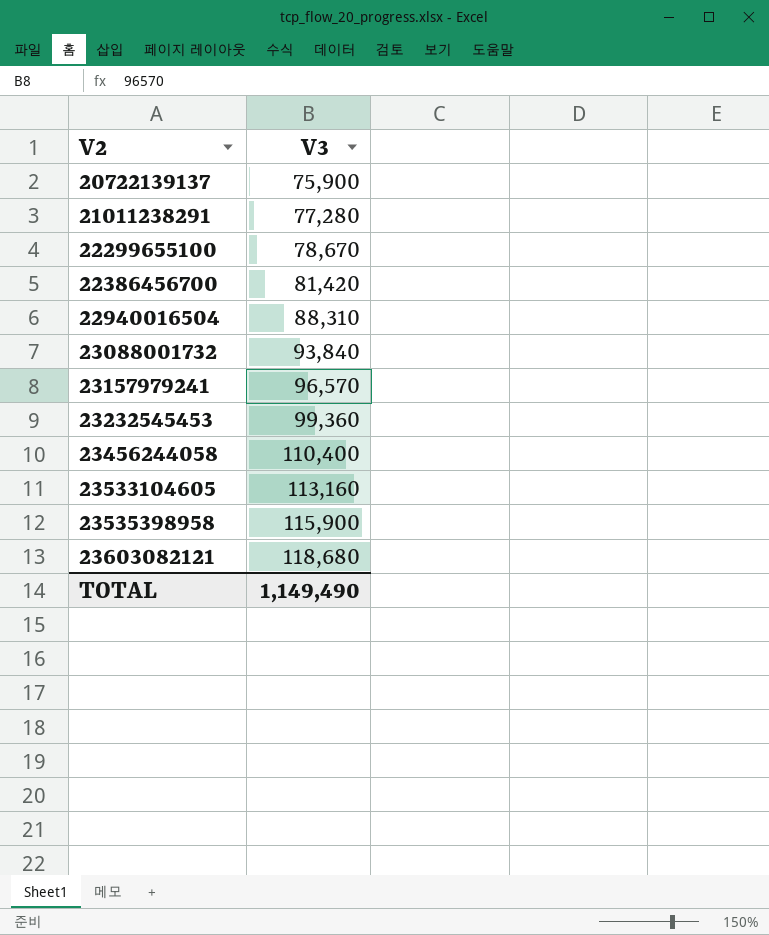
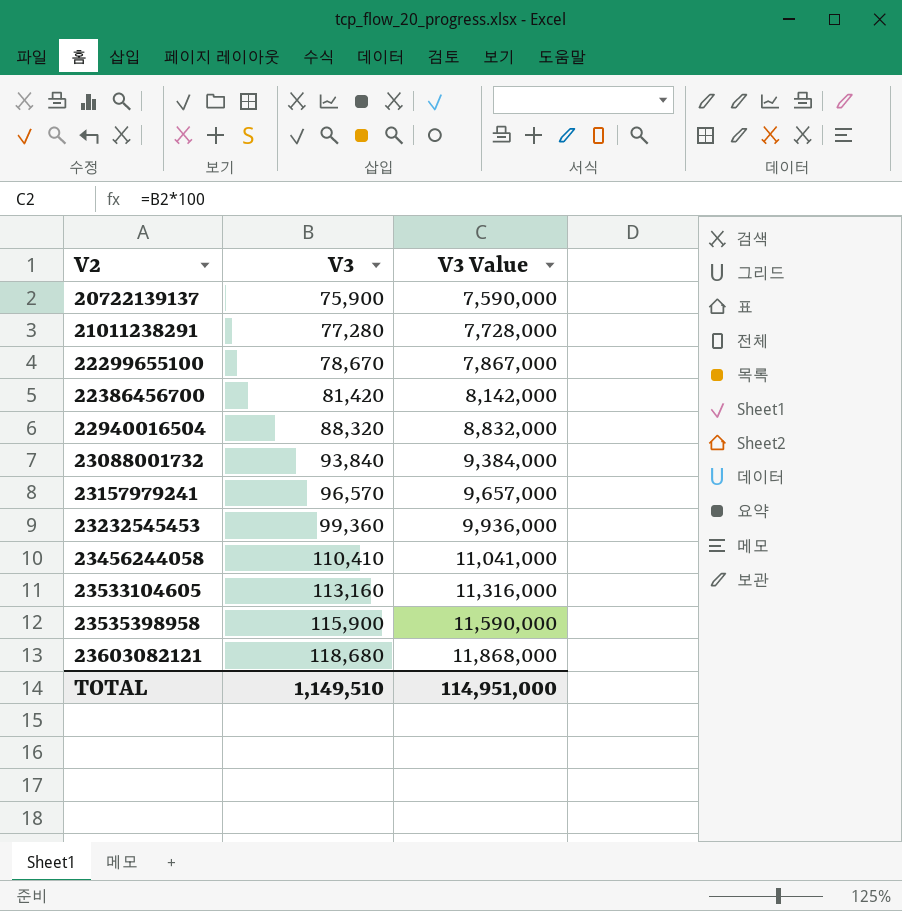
column V3 Value | formula: none -> [V3] * 100
22940016504 | V3: 88,310 -> 88,320
23456244058 | V3: 110,400 -> 110,410
TOTAL | V3: 1,149,490 -> 1,149,510

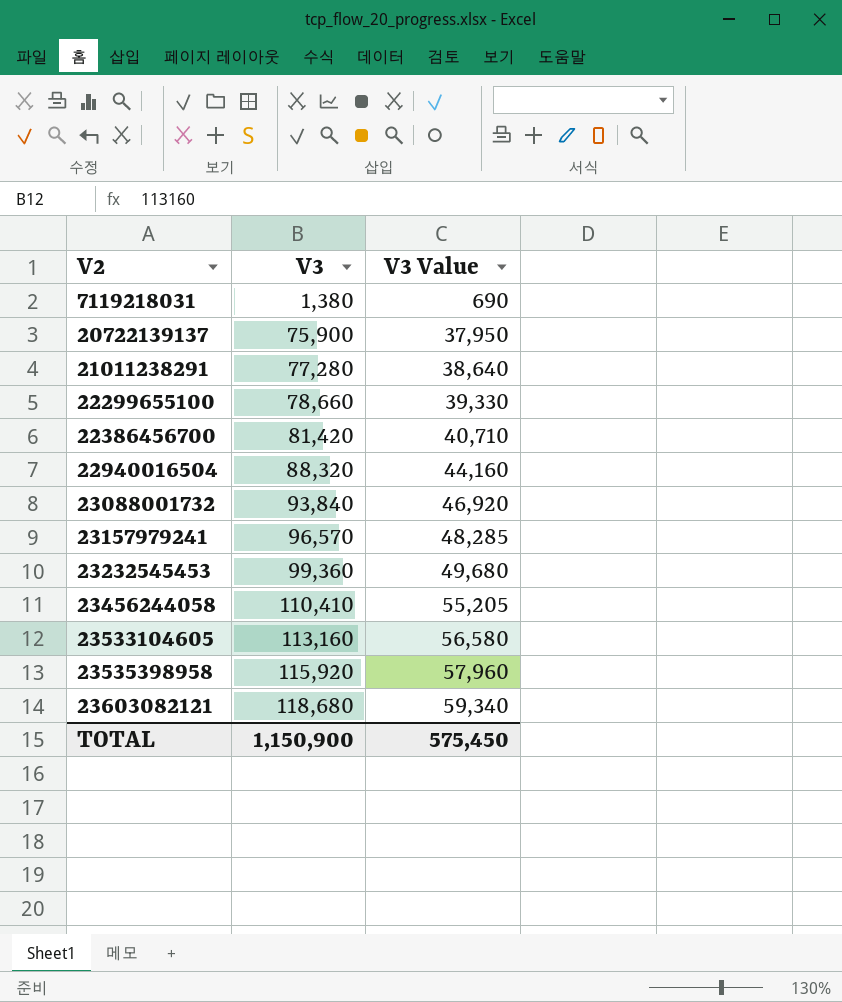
column V3 Value | formula: [V3] * 100 -> [V3] * 0.5
row 7119218031: none -> 1,380 | 690
22299655100 | V3: 78,670 -> 78,660
23535398958 | V3: 115,900 -> 115,920
TOTAL | V3: 1,149,510 -> 1,150,900
TOTAL | V3 Value: 114,951,000 -> 575,450

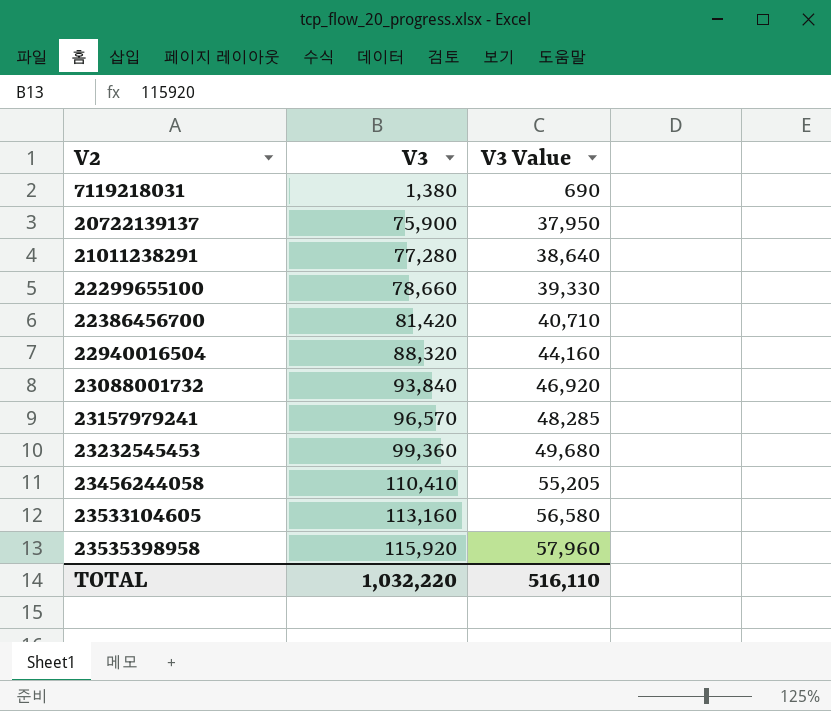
row 23603082121: 118,680 | 59,340 -> none
TOTAL | V3: 1,150,900 -> 1,032,220
TOTAL | V3 Value: 575,450 -> 516,110

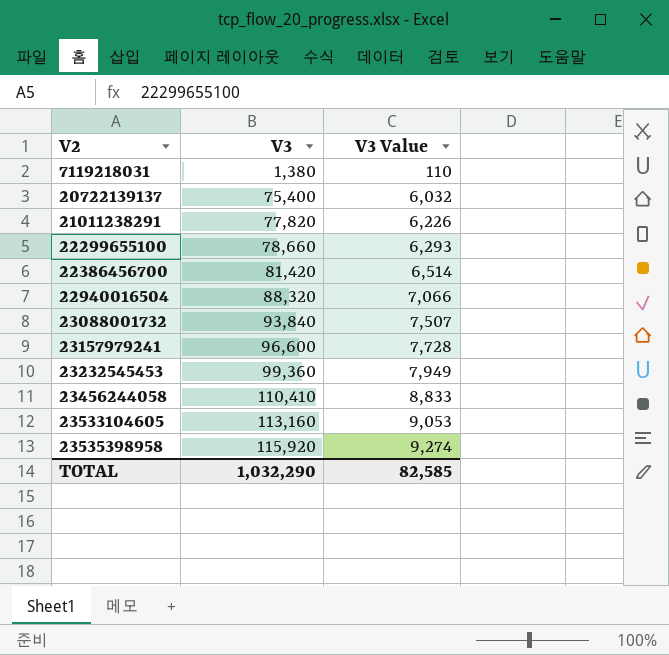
column V3 Value | formula: [V3] * 0.5 -> [V3] * 0.08
20722139137 | V3: 75,900 -> 75,400
21011238291 | V3: 77,280 -> 77,820
23157979241 | V3: 96,570 -> 96,600
TOTAL | V3: 1,032,220 -> 1,032,290
TOTAL | V3 Value: 516,110 -> 82,585

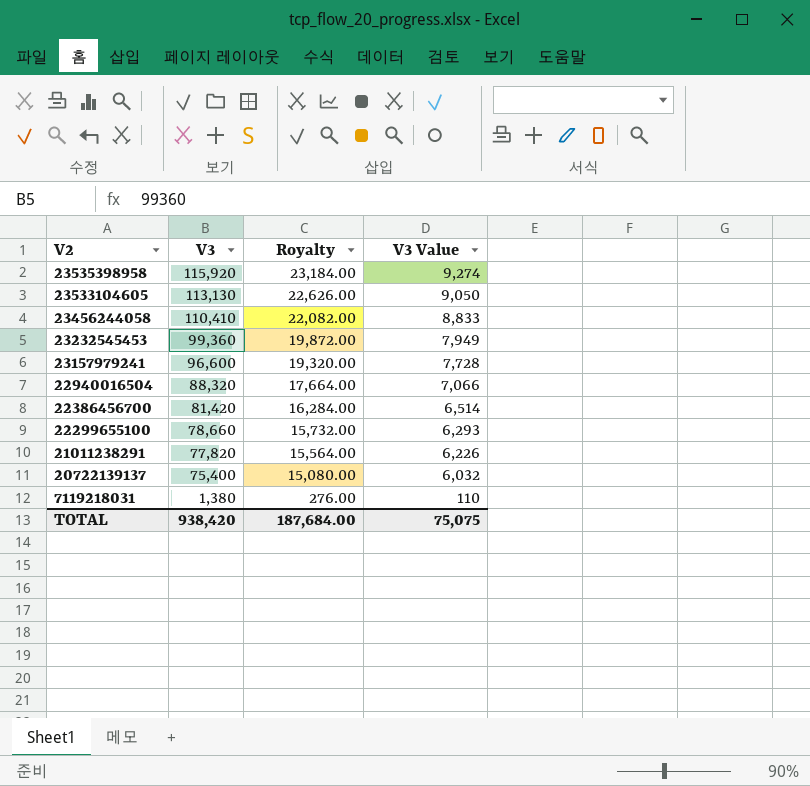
row order: V2 ascending -> V2 descending
column Royalty | formula: none -> [V3] * 0.2
row 23088001732: 93,840 | 7,507 -> none
23533104605 | V3: 113,160 -> 113,130
23533104605 | V3 Value: 9,053 -> 9,050
TOTAL | V3: 1,032,290 -> 938,420
TOTAL | V3 Value: 82,585 -> 75,075

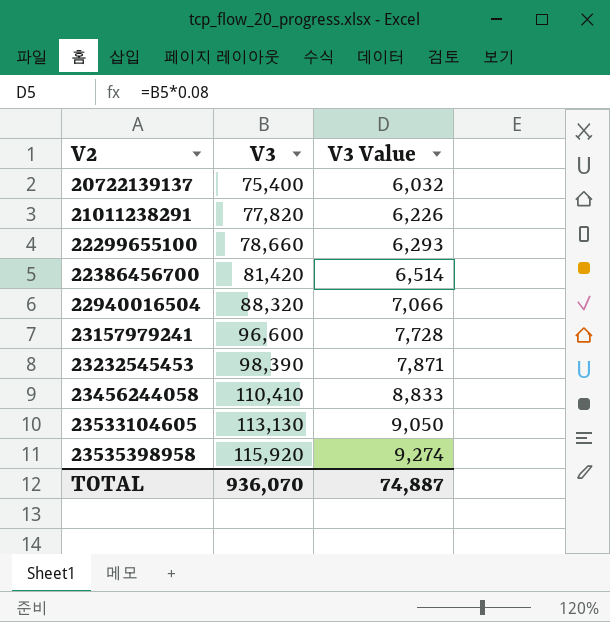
row order: V2 descending -> V2 ascending
column Royalty | formula: [V3] * 0.2 -> none
row 7119218031: 1,380 | 276.00 | 110 -> none
23232545453 | V3: 99,360 -> 98,390
23232545453 | V3 Value: 7,949 -> 7,871
TOTAL | V3: 938,420 -> 936,070
TOTAL | V3 Value: 75,075 -> 74,887

